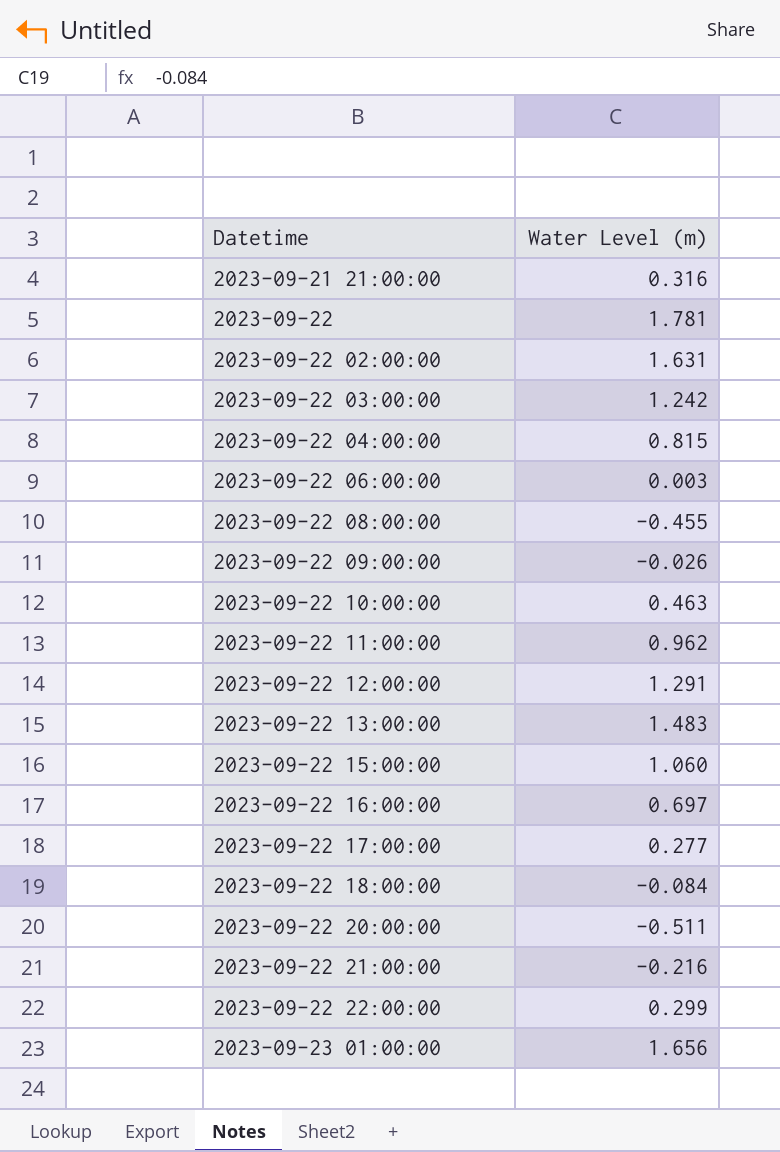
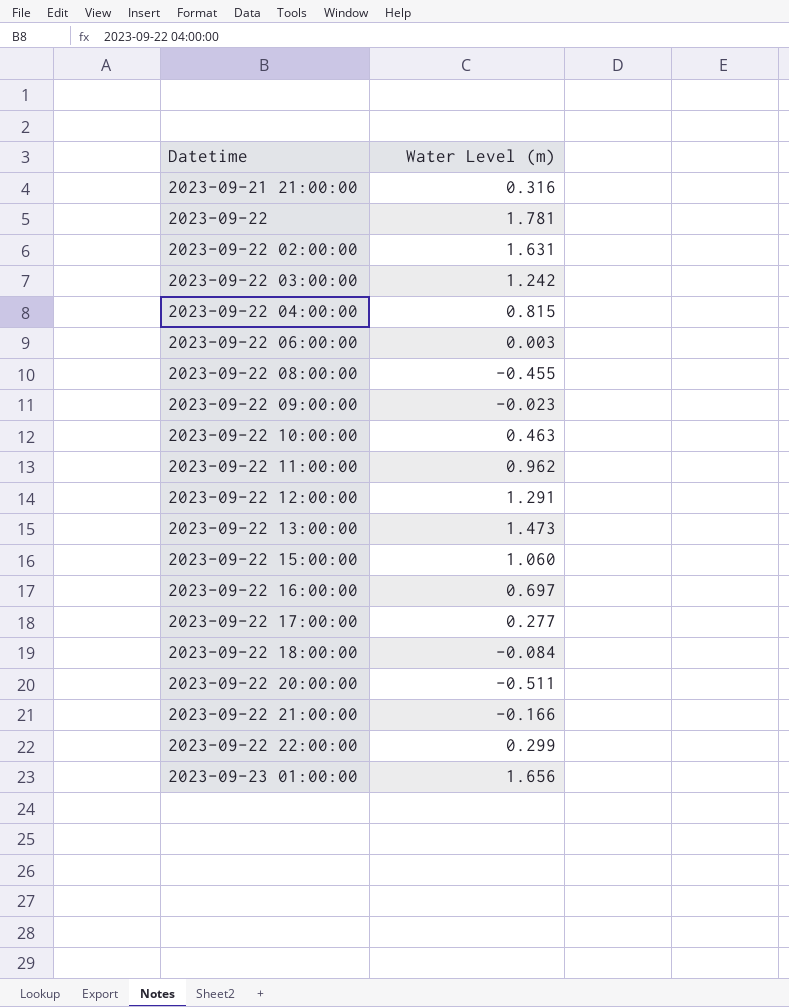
2023-09-22 09:00:00 | Water Level (m): -0.026 -> -0.023
2023-09-22 13:00:00 | Water Level (m): 1.483 -> 1.473
2023-09-22 21:00:00 | Water Level (m): -0.216 -> -0.166

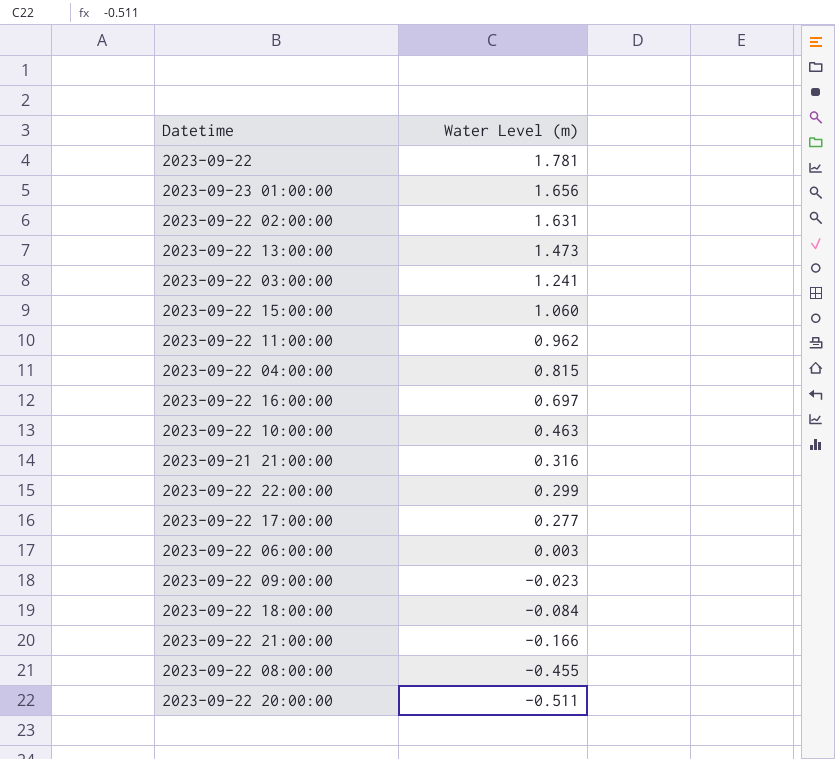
row order: Datetime ascending -> Water Level (m) descending
row 2023-09-22 12:00:00: 1.291 -> none
2023-09-22 03:00:00 | Water Level (m): 1.242 -> 1.241

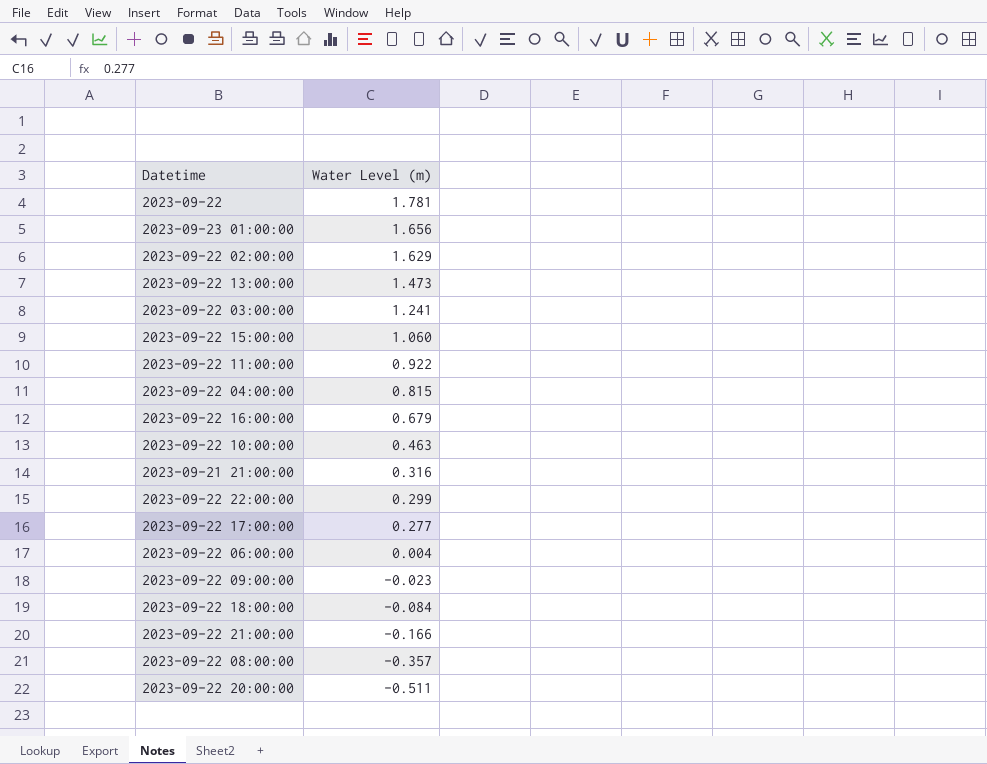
2023-09-22 02:00:00 | Water Level (m): 1.631 -> 1.629
2023-09-22 11:00:00 | Water Level (m): 0.962 -> 0.922
2023-09-22 16:00:00 | Water Level (m): 0.697 -> 0.679
2023-09-22 06:00:00 | Water Level (m): 0.003 -> 0.004
2023-09-22 08:00:00 | Water Level (m): -0.455 -> -0.357

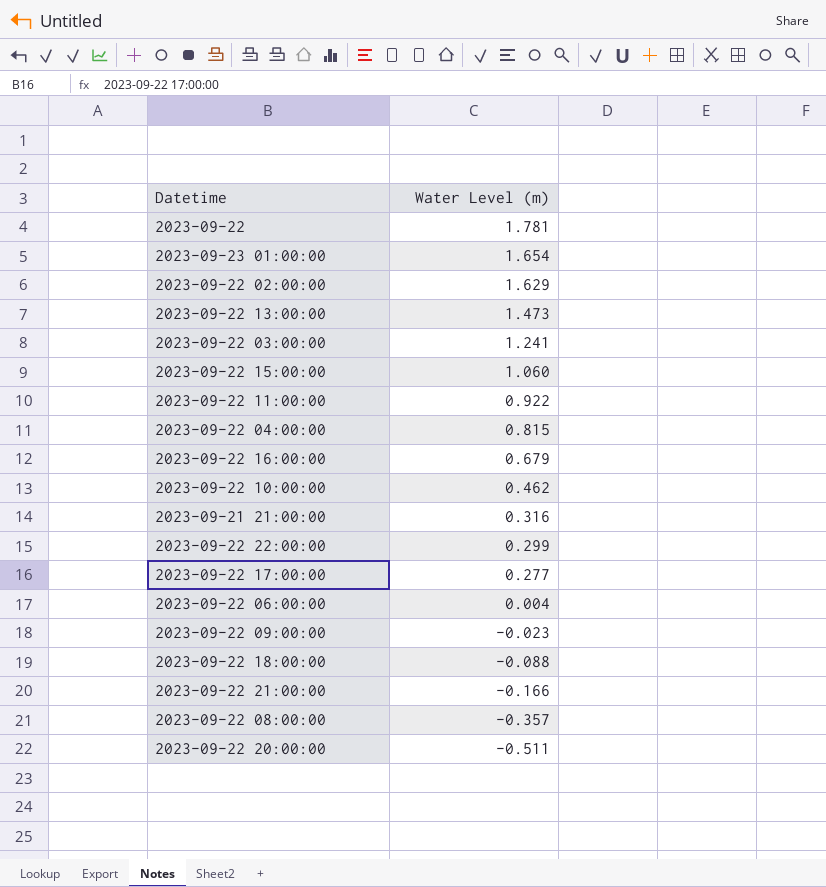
2023-09-23 01:00:00 | Water Level (m): 1.656 -> 1.654
2023-09-22 10:00:00 | Water Level (m): 0.463 -> 0.462
2023-09-22 18:00:00 | Water Level (m): -0.084 -> -0.088

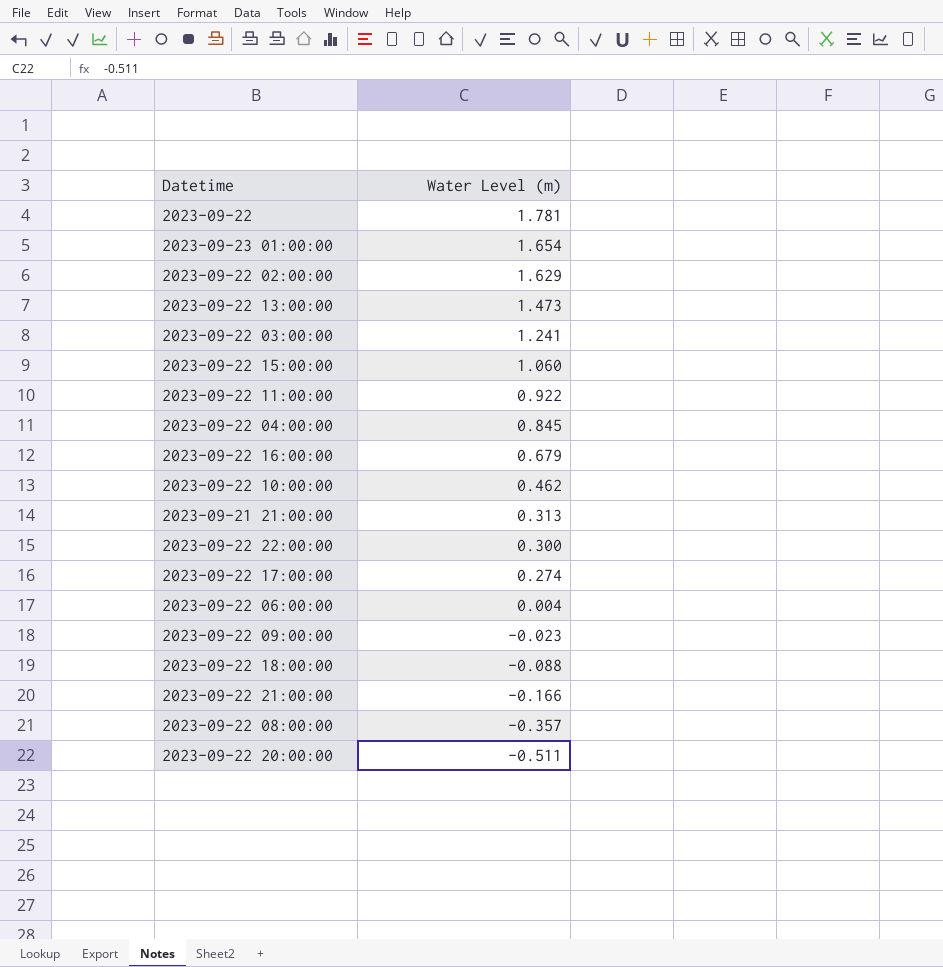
2023-09-22 04:00:00 | Water Level (m): 0.815 -> 0.845
2023-09-21 21:00:00 | Water Level (m): 0.316 -> 0.313
2023-09-22 22:00:00 | Water Level (m): 0.299 -> 0.300
2023-09-22 17:00:00 | Water Level (m): 0.277 -> 0.274

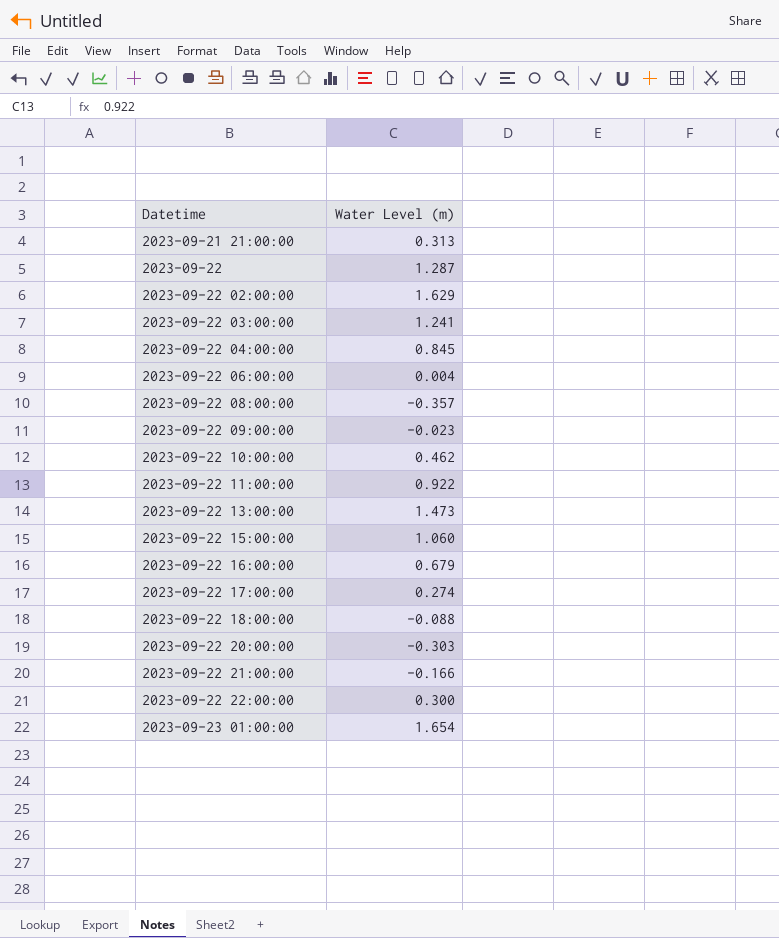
row order: Water Level (m) descending -> Datetime ascending
2023-09-22 | Water Level (m): 1.781 -> 1.287
2023-09-22 20:00:00 | Water Level (m): -0.511 -> -0.303

